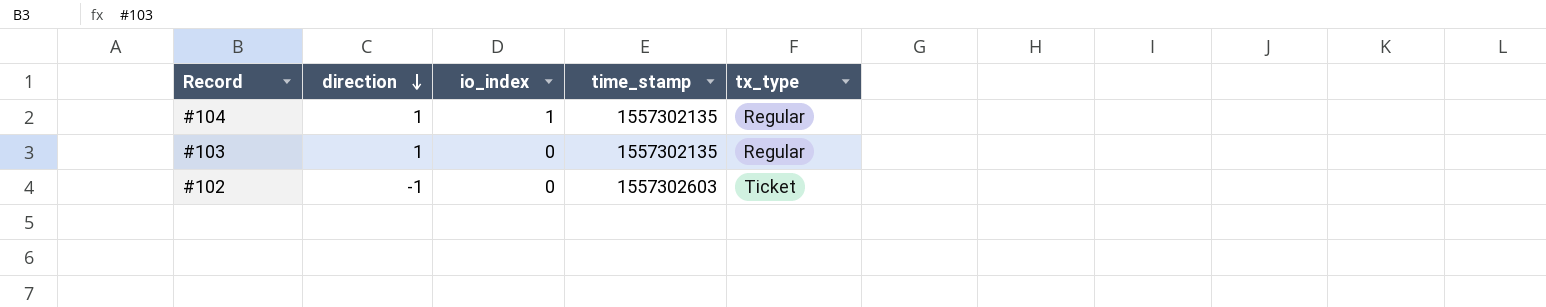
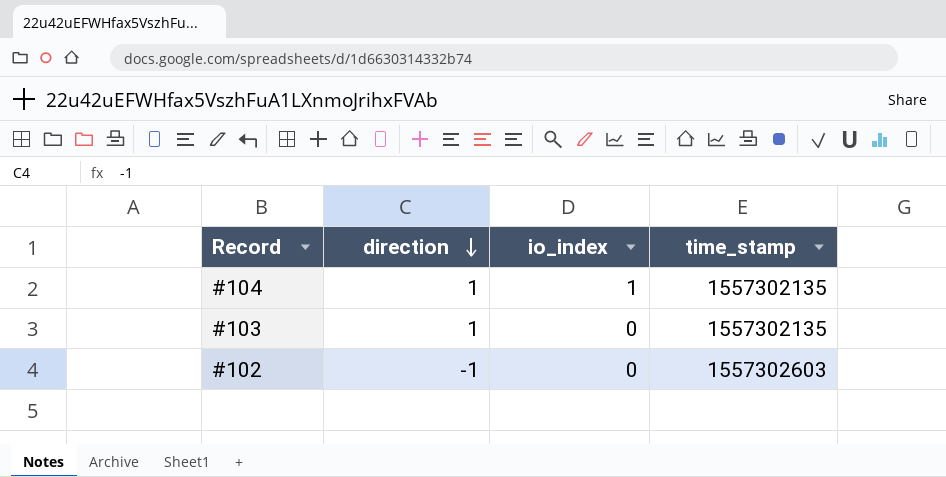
column tx_type | position: 5 -> none

